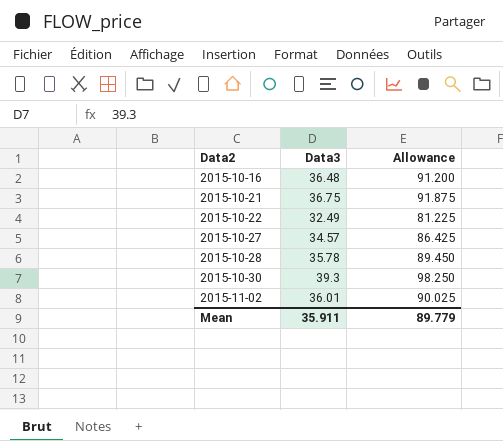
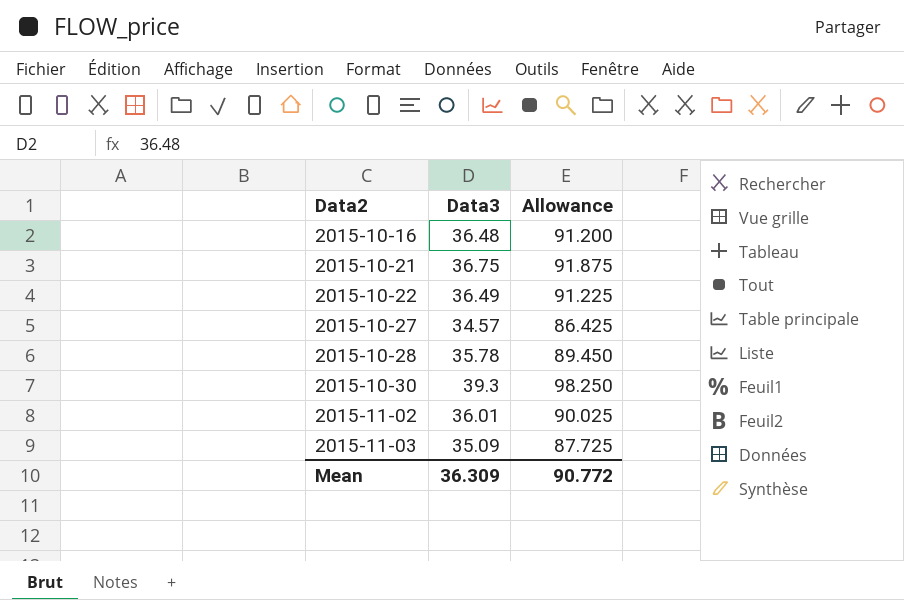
2015-10-22 | Data3: 32.49 -> 36.49
2015-10-22 | Allowance: 81.225 -> 91.225
row 2015-11-03: none -> 35.09 | 87.725
Mean | Data3: 35.911 -> 36.309
Mean | Allowance: 89.779 -> 90.772

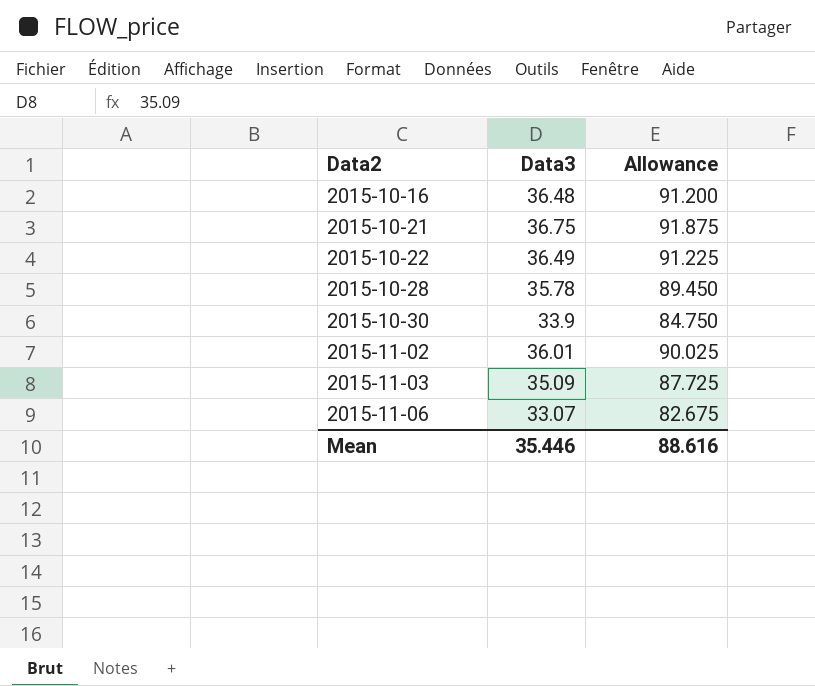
row 2015-10-27: 34.57 | 86.425 -> none
2015-10-30 | Data3: 39.3 -> 33.9
2015-10-30 | Allowance: 98.250 -> 84.750
row 2015-11-06: none -> 33.07 | 82.675
Mean | Data3: 36.309 -> 35.446
Mean | Allowance: 90.772 -> 88.616

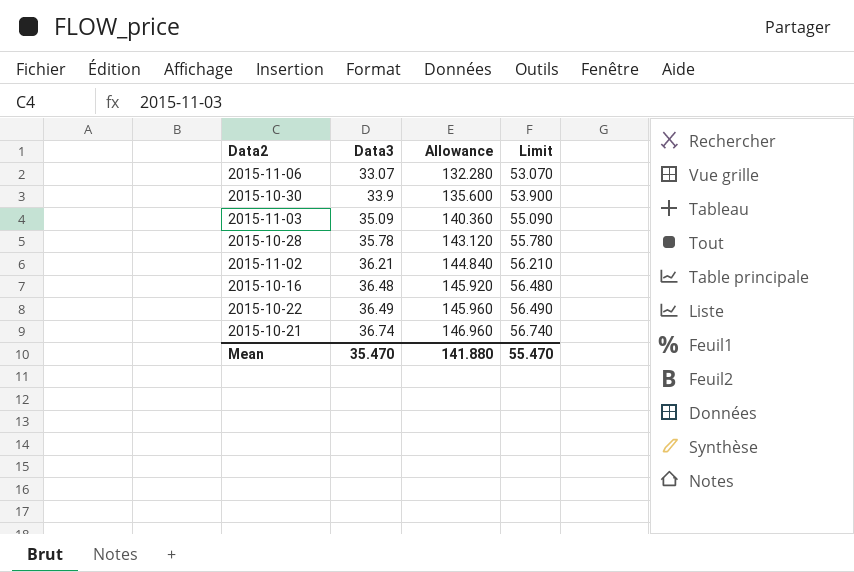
row order: Data2 ascending -> Data3 ascending
column Allowance | formula: [Data3] * 2.5 -> [Data3] * 4
column Limit | formula: none -> [Data3] + 20
2015-11-02 | Data3: 36.01 -> 36.21
2015-10-21 | Data3: 36.75 -> 36.74
Mean | Data3: 35.446 -> 35.470
Mean | Allowance: 88.616 -> 141.880

